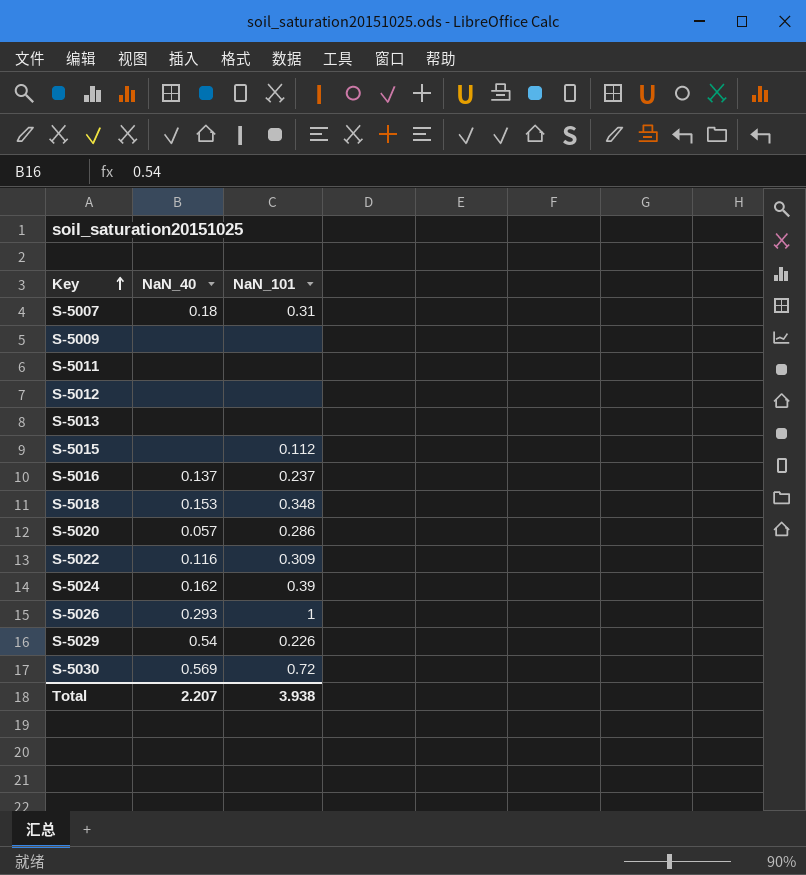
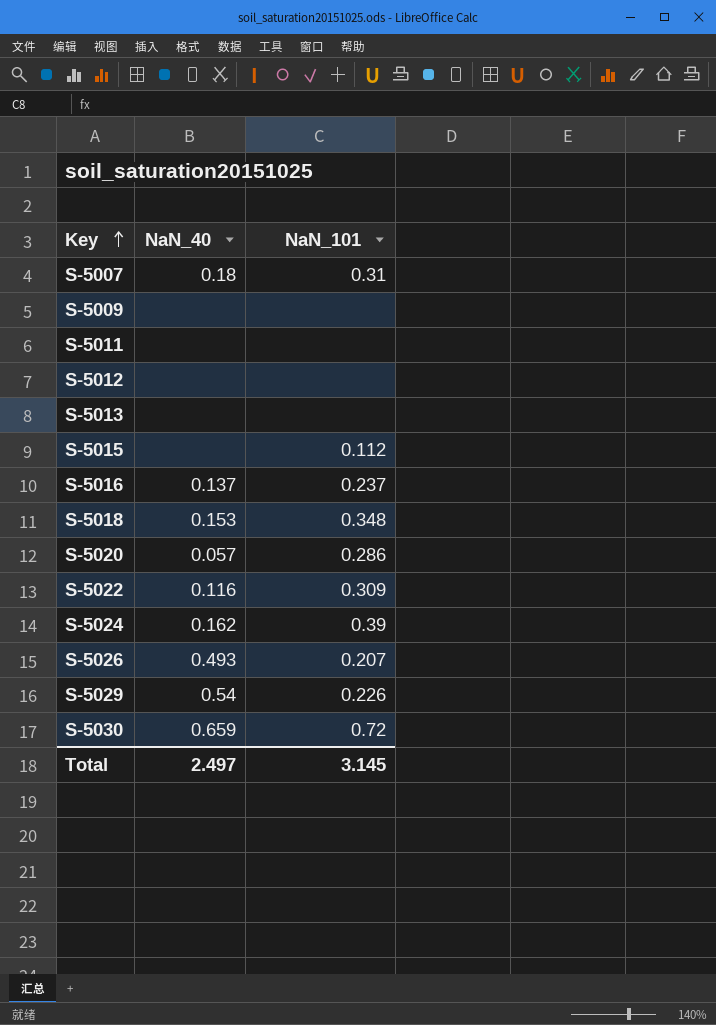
S-5026 | NaN_40: 0.293 -> 0.493
S-5026 | NaN_101: 1 -> 0.207
S-5030 | NaN_40: 0.569 -> 0.659
Total | NaN_40: 2.207 -> 2.497
Total | NaN_101: 3.938 -> 3.145

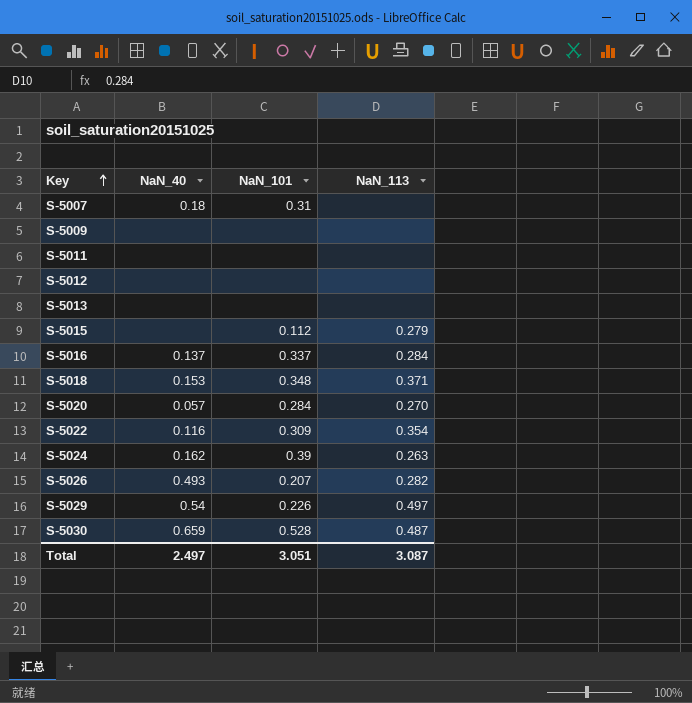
column NaN_113 | position: none -> 4
S-5016 | NaN_101: 0.237 -> 0.337
S-5020 | NaN_101: 0.286 -> 0.284
S-5030 | NaN_101: 0.72 -> 0.528
Total | NaN_101: 3.145 -> 3.051

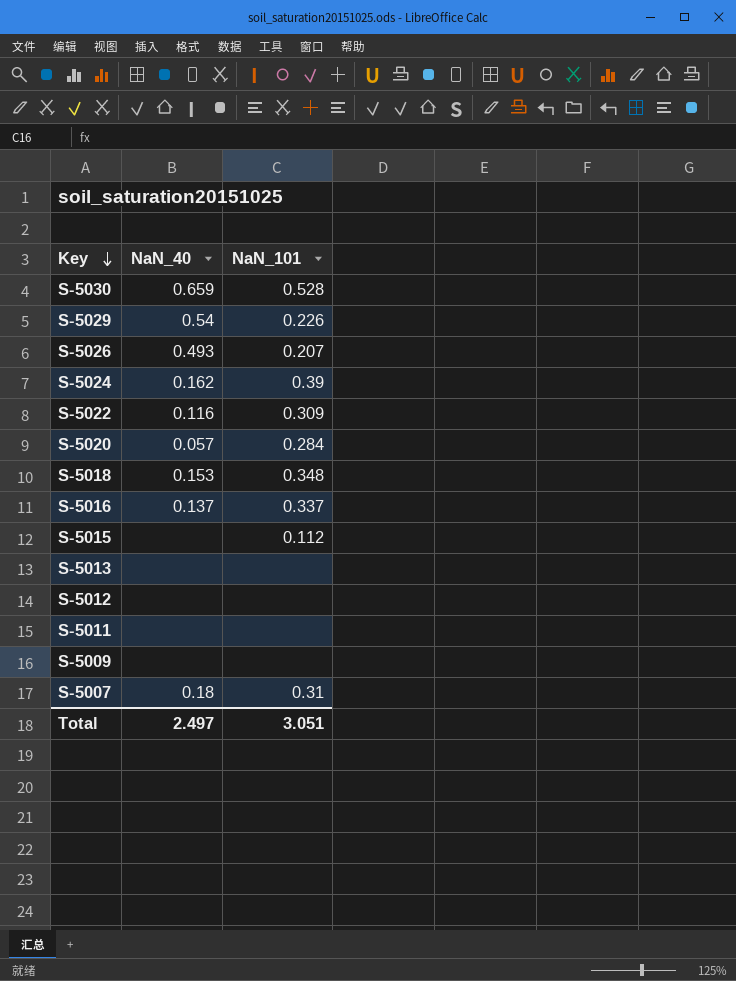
row order: Key ascending -> Key descending
column NaN_113 | position: 4 -> none

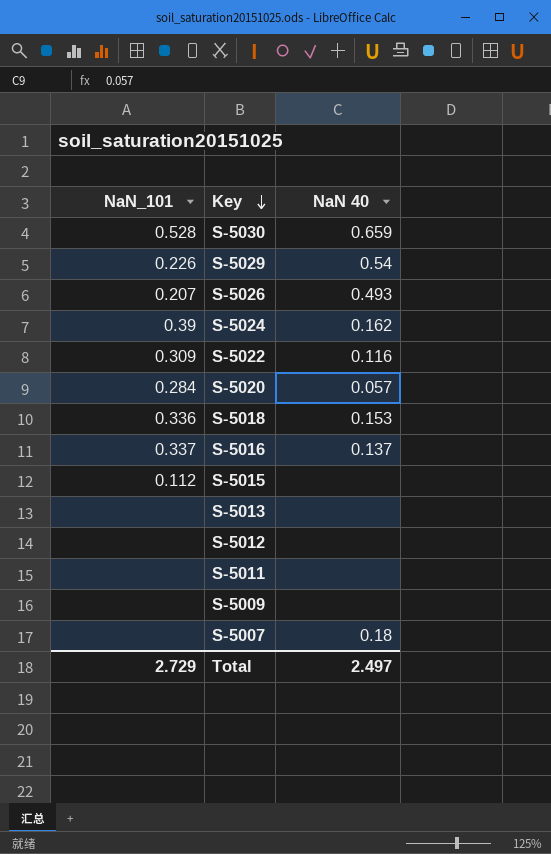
column NaN_101 | position: 3 -> 1
column name: NaN_40 -> NaN 40
S-5018 | NaN_101: 0.348 -> 0.336
S-5007 | NaN_101: 0.31 -> none
Total | NaN_101: 3.051 -> 2.729

